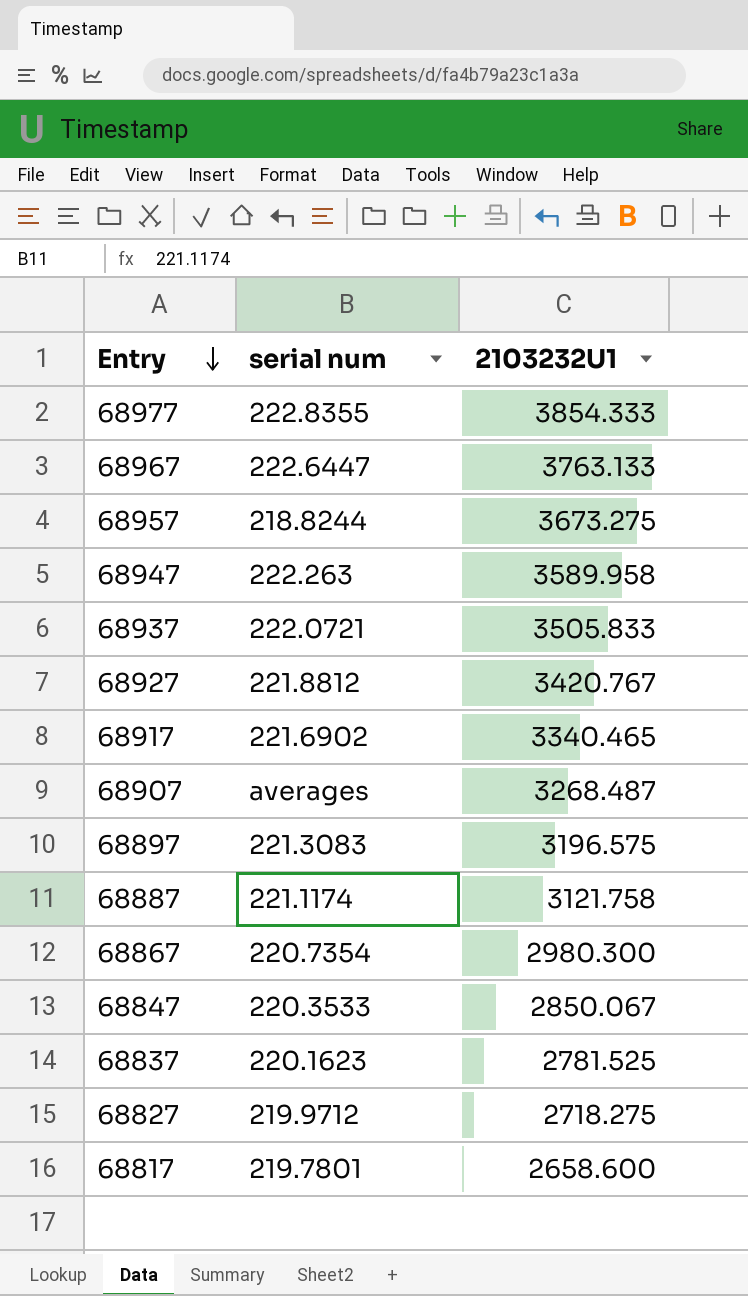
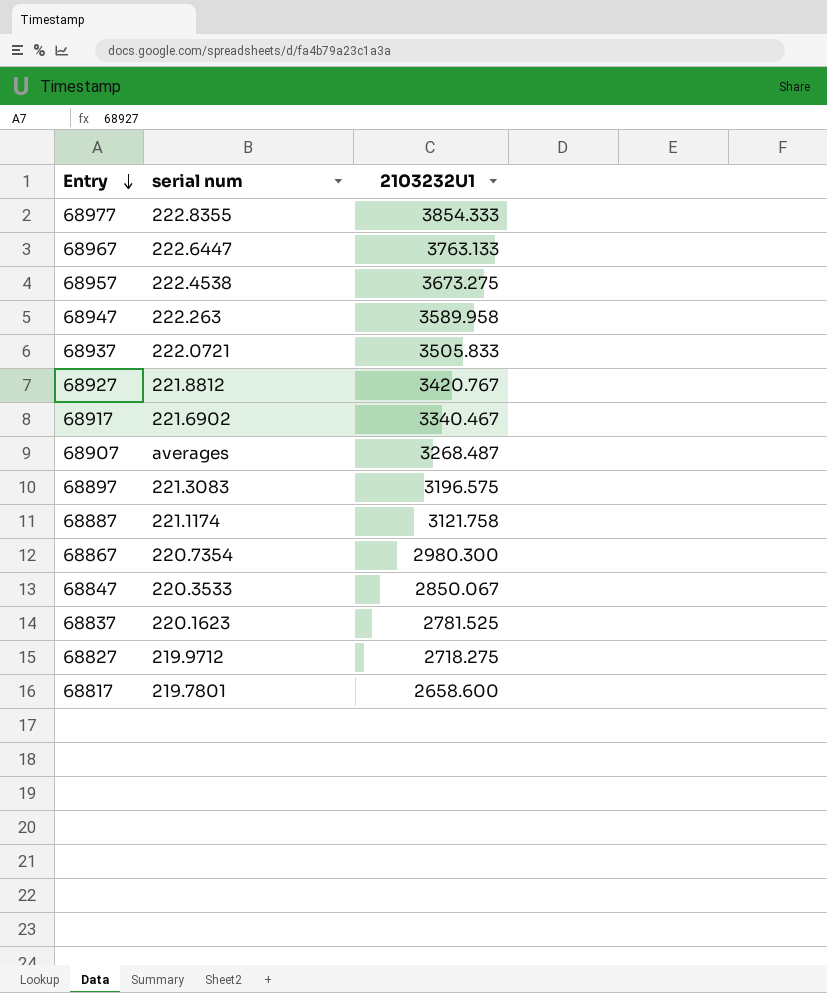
68957 | serial num: 218.8244 -> 222.4538
68917 | 2103232U1: 3340.465 -> 3340.467

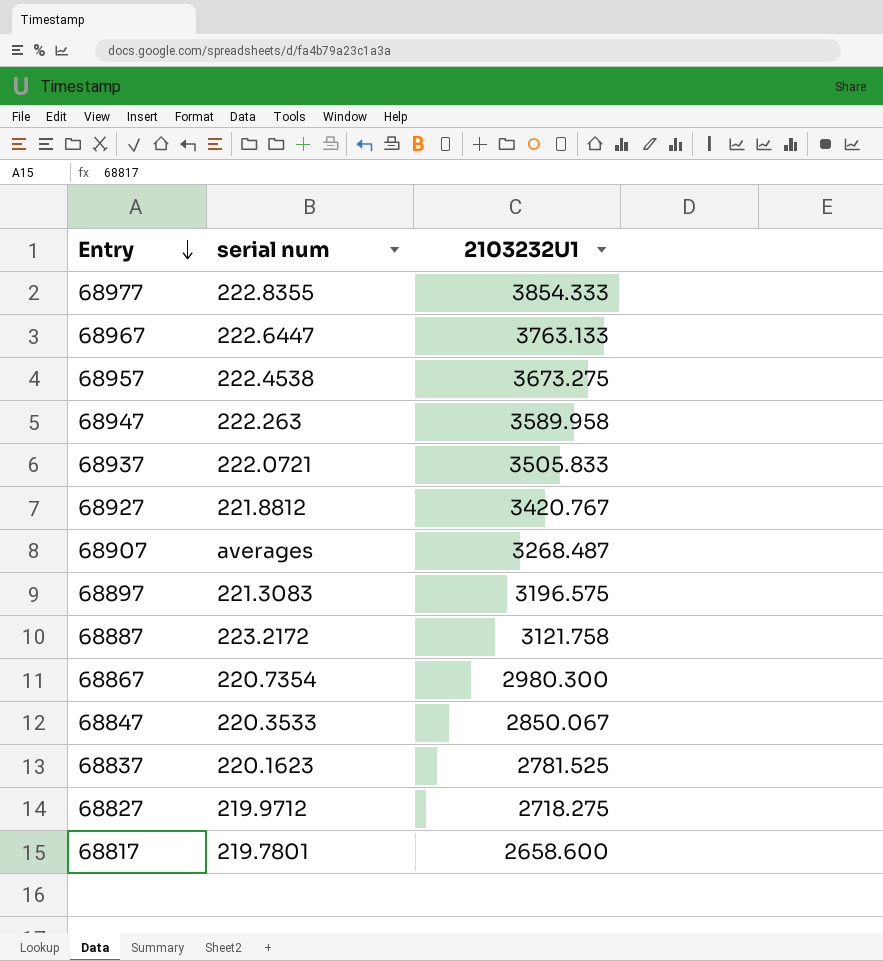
row 68917: 221.6902 | 3340.467 -> none
68887 | serial num: 221.1174 -> 223.2172

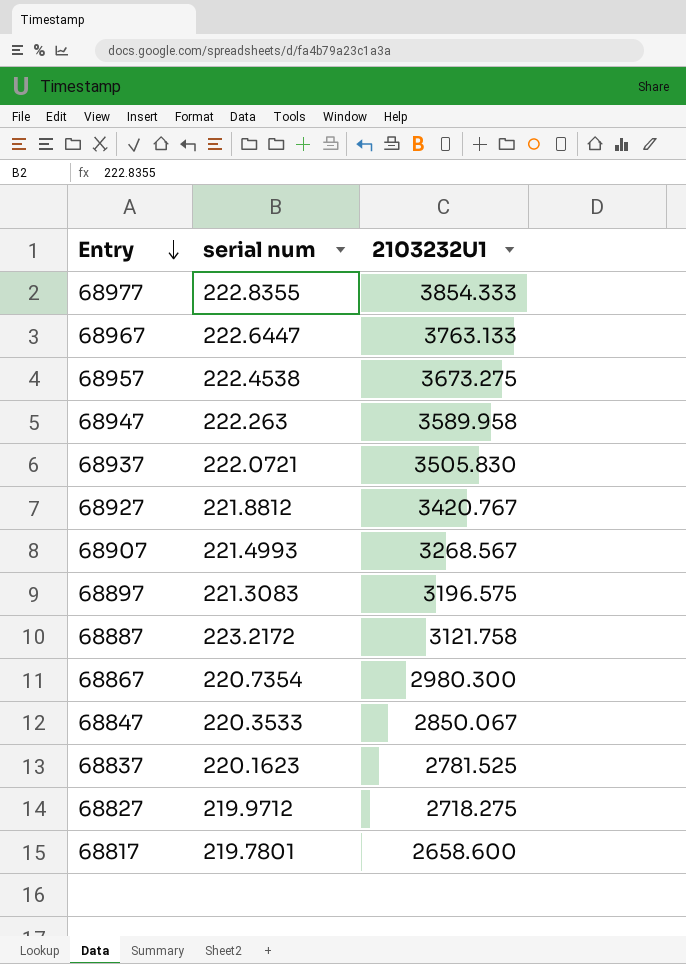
68937 | 2103232U1: 3505.833 -> 3505.830
68907 | serial num: averages -> 221.4993
68907 | 2103232U1: 3268.487 -> 3268.567

